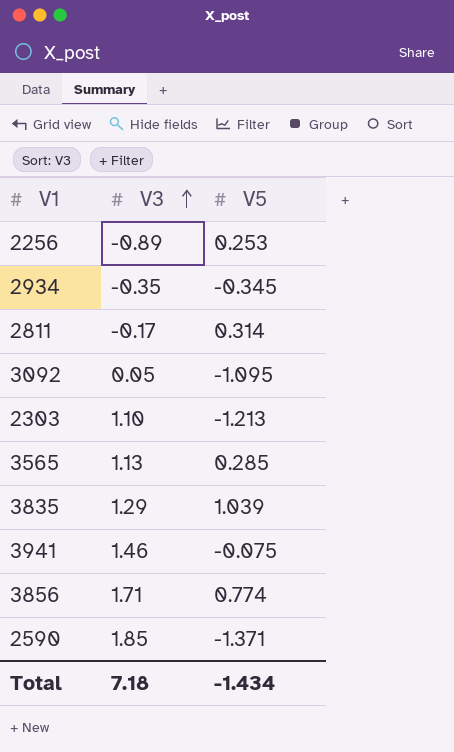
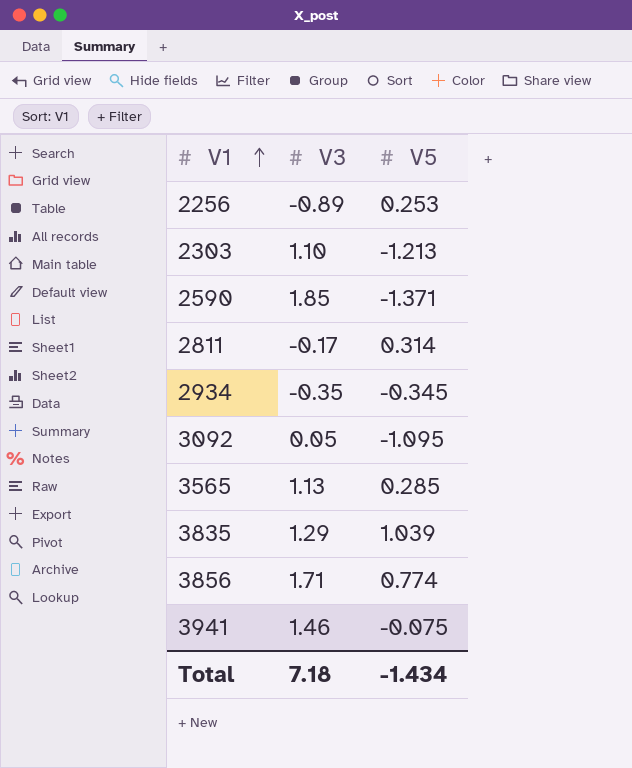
row order: V3 ascending -> V1 ascending

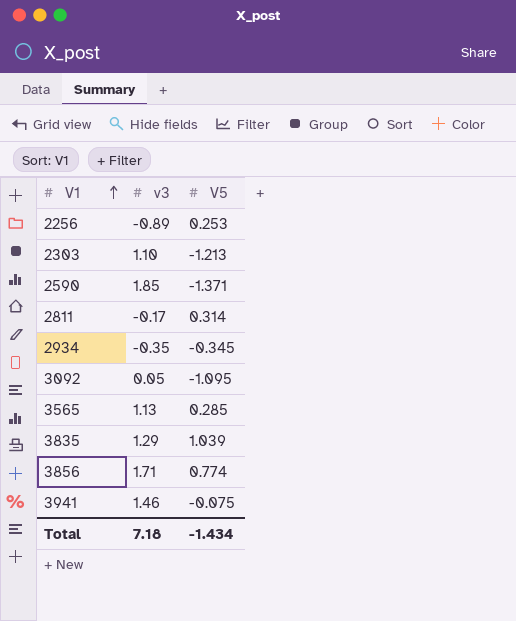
column name: V3 -> v3

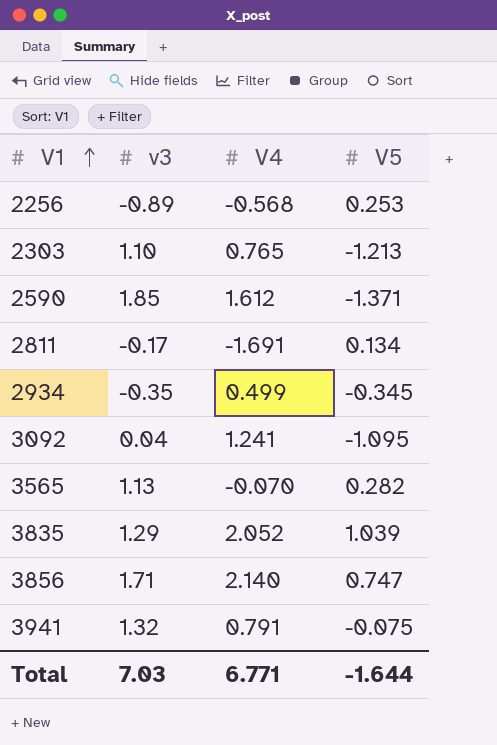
column V4 | position: none -> 3
2811 | V5: 0.314 -> 0.134
3092 | v3: 0.05 -> 0.04
3565 | V5: 0.285 -> 0.282
3856 | V5: 0.774 -> 0.747
3941 | v3: 1.46 -> 1.32
Total | v3: 7.18 -> 7.03
Total | V5: -1.434 -> -1.644

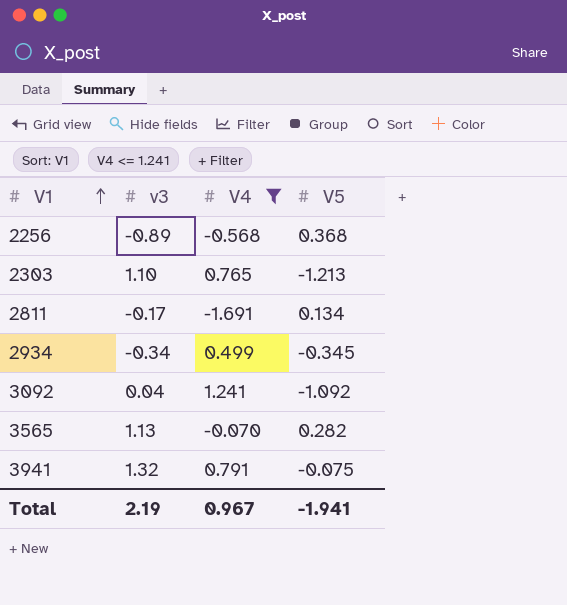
filter: none -> V4 <= 1.241
2256 | V5: 0.253 -> 0.368
2934 | v3: -0.35 -> -0.34
3092 | V5: -1.095 -> -1.092
Total | v3: 7.03 -> 2.19
Total | V4: 6.771 -> 0.967
Total | V5: -1.644 -> -1.941

